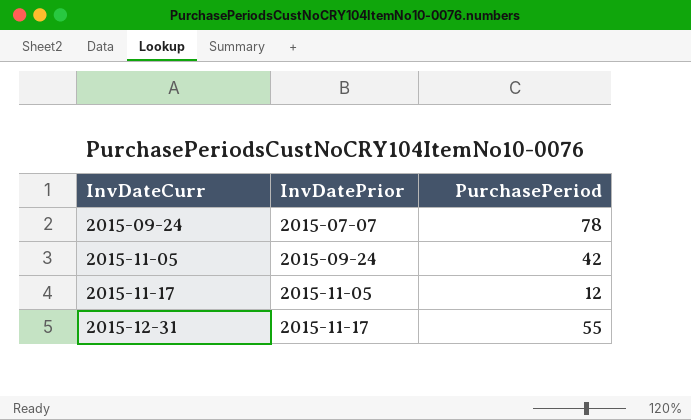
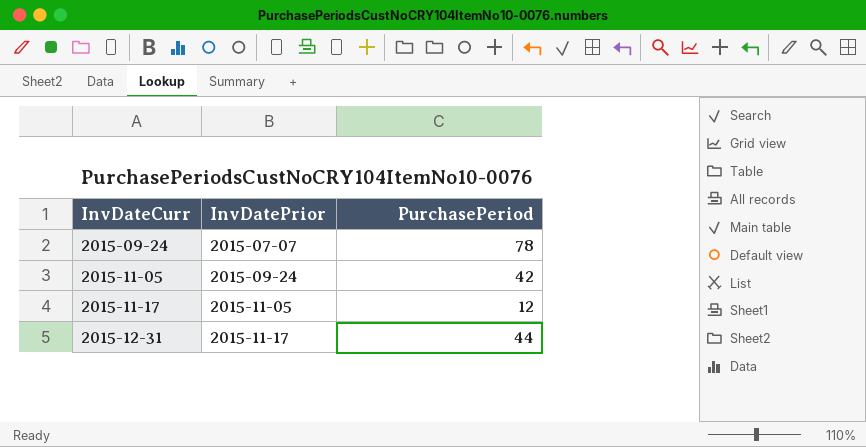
2015-12-31 | PurchasePeriod: 55 -> 44

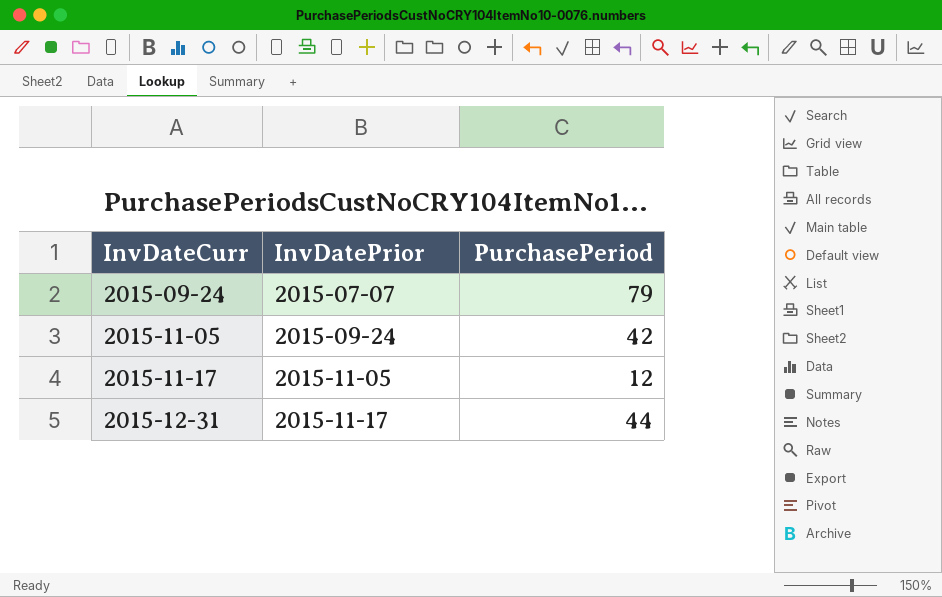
2015-09-24 | PurchasePeriod: 78 -> 79

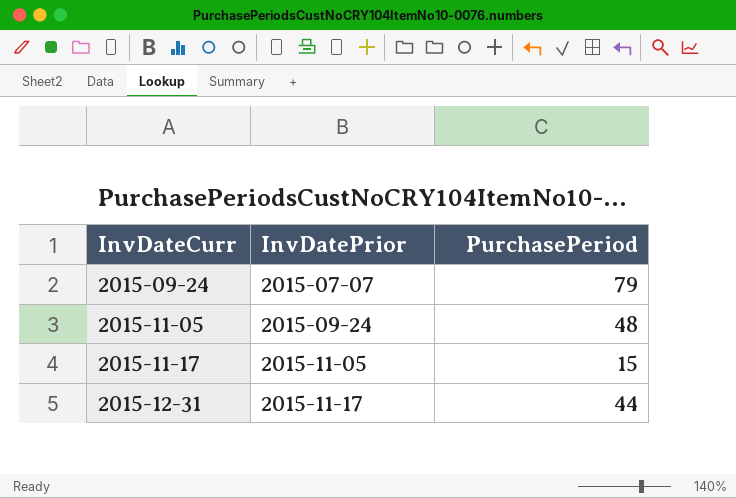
2015-11-05 | PurchasePeriod: 42 -> 48
2015-11-17 | PurchasePeriod: 12 -> 15

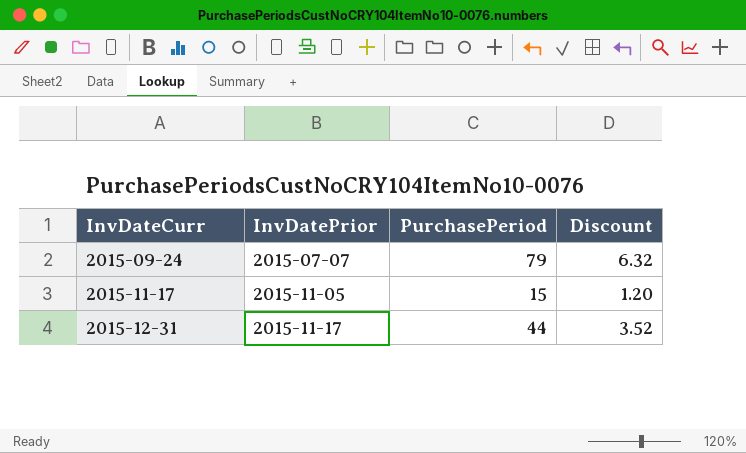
column Discount | formula: none -> [PurchasePeriod] * 0.08
row 2015-11-05: 2015-09-24 | 48 -> none

